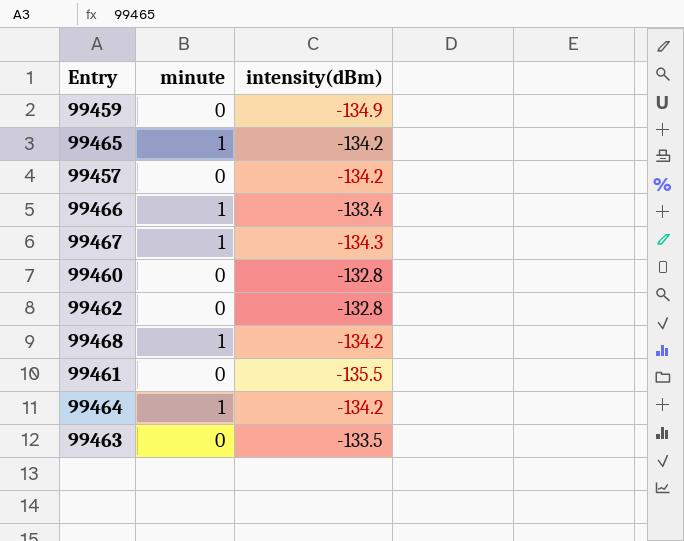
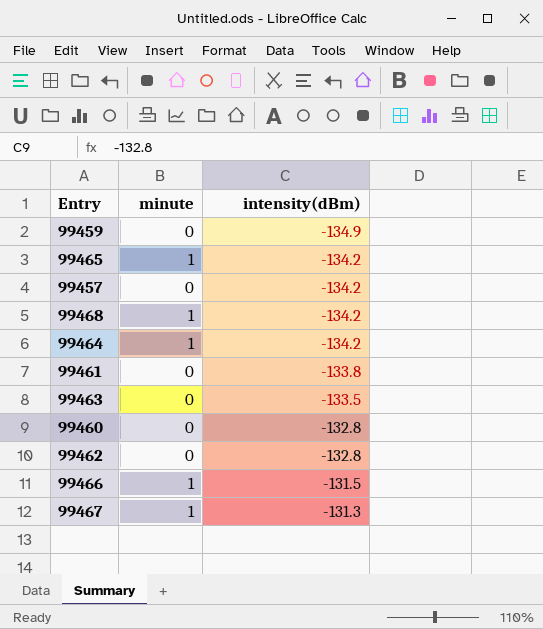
row order: none -> intensity(dBm) ascending
99461 | intensity(dBm): -135.5 -> -133.8
99466 | intensity(dBm): -133.4 -> -131.5
99467 | intensity(dBm): -134.3 -> -131.3

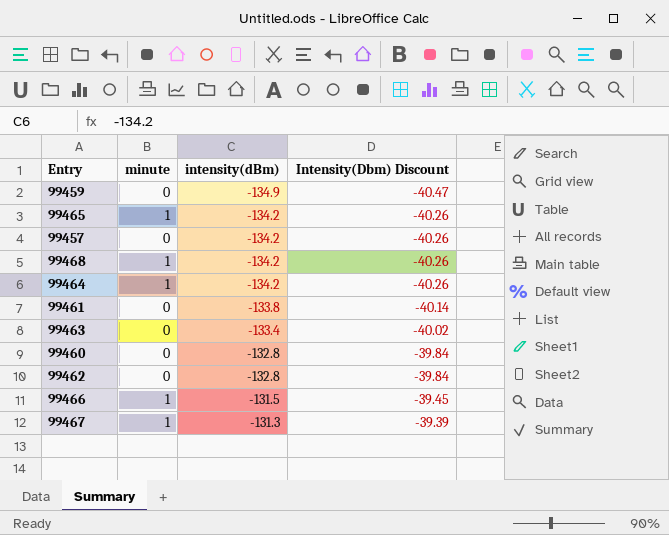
column Intensity(Dbm) Discount | formula: none -> [intensity(dBm)] * 0.3
99463 | intensity(dBm): -133.5 -> -133.4

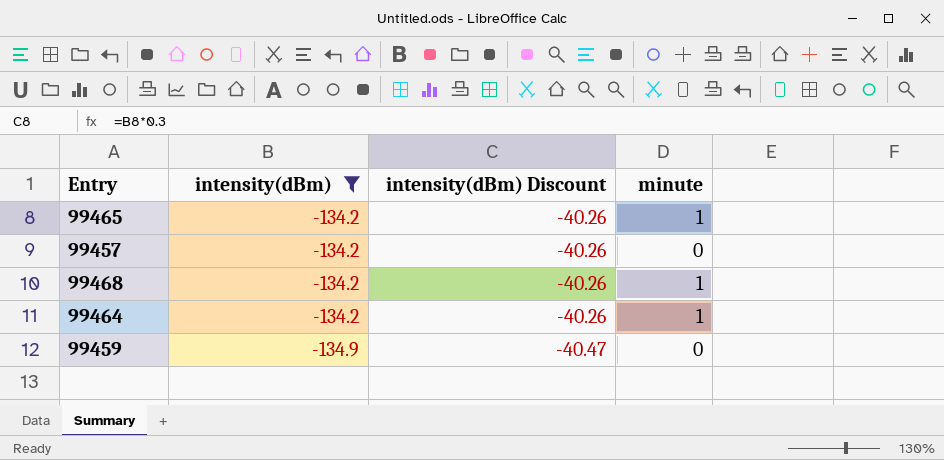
filter: none -> intensity(dBm) <= -134.2
row order: intensity(dBm) ascending -> intensity(dBm) descending
column name: Intensity(Dbm) Discount -> intensity(dBm) Discount
column minute | position: 2 -> 4

